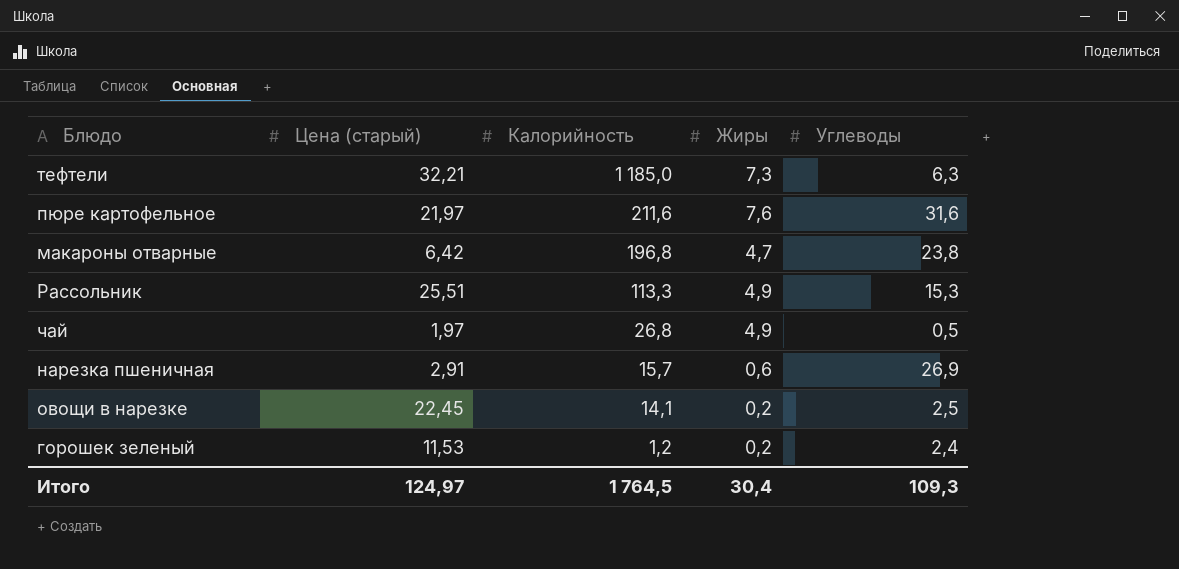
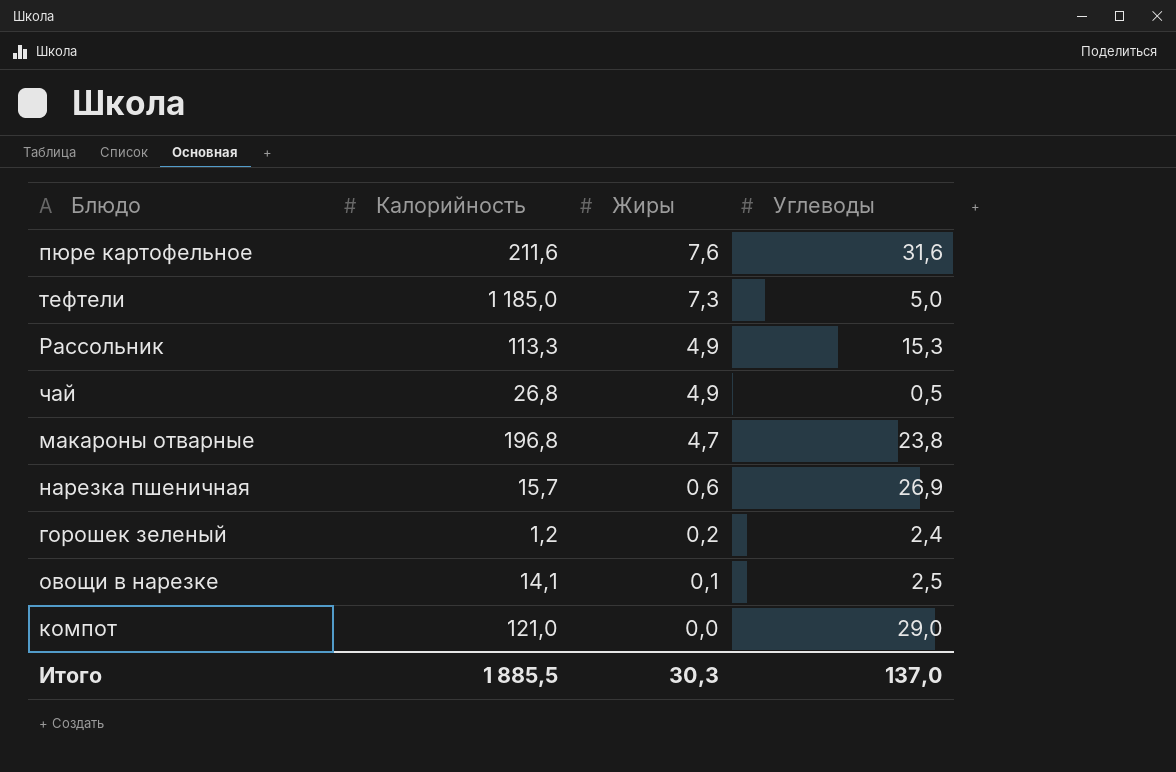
row order: Калорийность descending -> Жиры descending
column Цена (старый) | position: 2 -> none
тефтели | Углеводы: 6,3 -> 5,0
овощи в нарезке | Жиры: 0,2 -> 0,1
row компот: none -> 121,0 | 0,0 | 29,0
Итого | Калорийность: 1 764,5 -> 1 885,5
Итого | Жиры: 30,4 -> 30,3
Итого | Углеводы: 109,3 -> 137,0

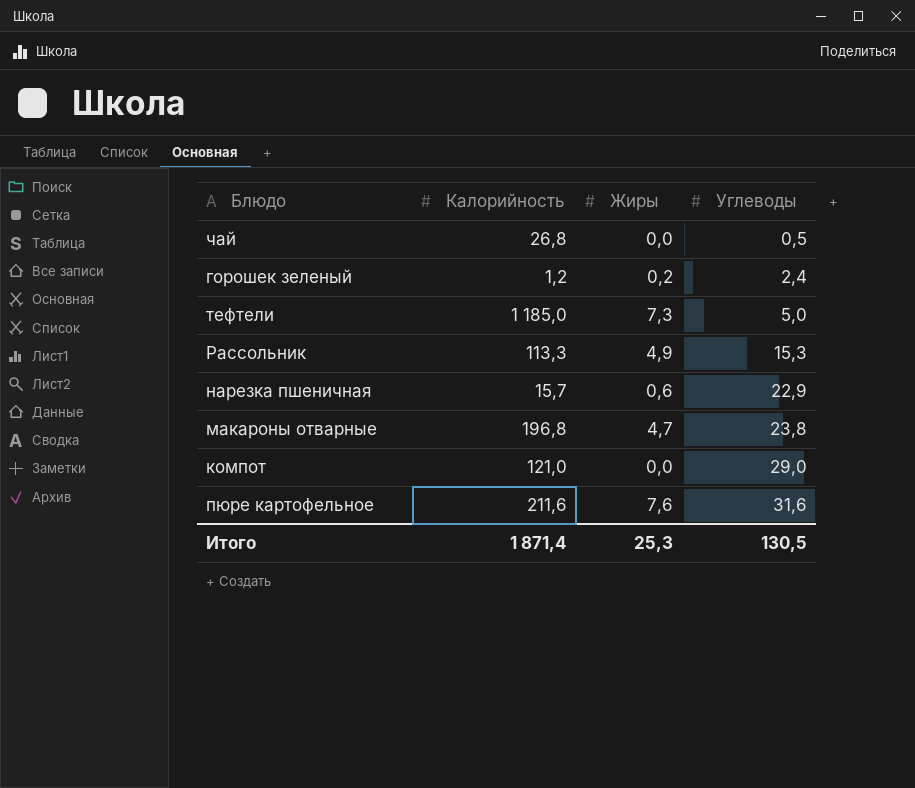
row order: Жиры descending -> Углеводы ascending
row овощи в нарезке: 14,1 | 0,1 | 2,5 -> none
чай | Жиры: 4,9 -> 0,0
нарезка пшеничная | Углеводы: 26,9 -> 22,9
Итого | Калорийность: 1 885,5 -> 1 871,4
Итого | Жиры: 30,3 -> 25,3
Итого | Углеводы: 137,0 -> 130,5

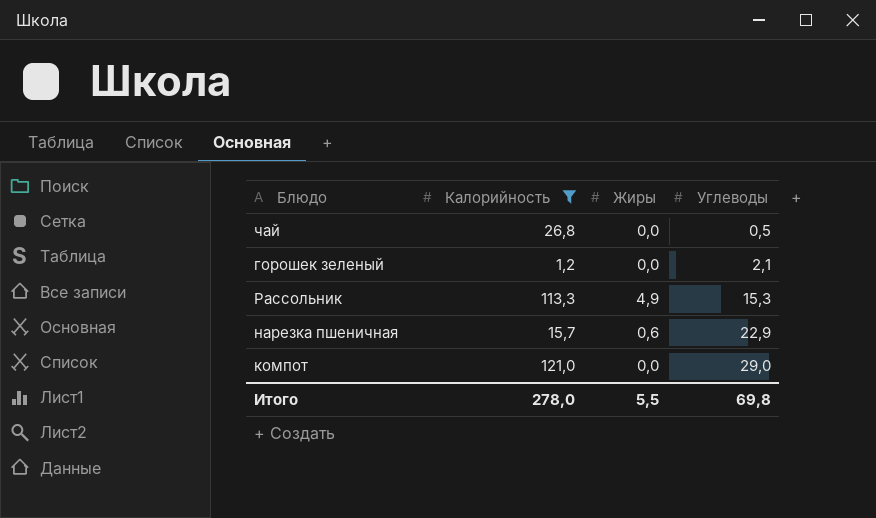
filter: none -> Калорийность <= 121,0
горошек зеленый | Жиры: 0,2 -> 0,0
горошек зеленый | Углеводы: 2,4 -> 2,1
Итого | Калорийность: 1 871,4 -> 278,0
Итого | Жиры: 25,3 -> 5,5
Итого | Углеводы: 130,5 -> 69,8

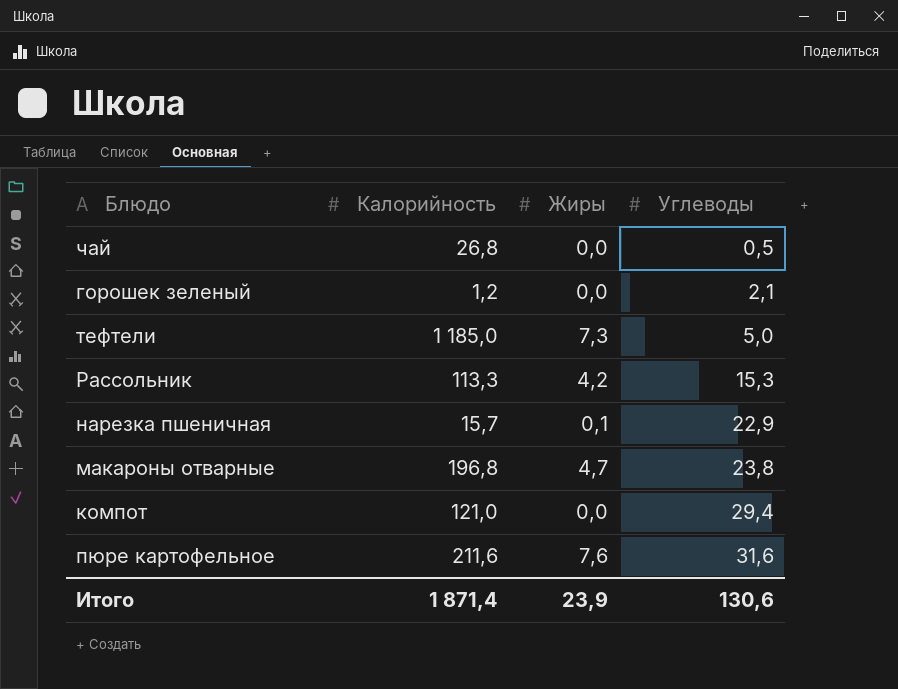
filter: Калорийность <= 121,0 -> none
Рассольник | Жиры: 4,9 -> 4,2
нарезка пшеничная | Жиры: 0,6 -> 0,1
компот | Углеводы: 29,0 -> 29,4
Итого | Калорийность: 278,0 -> 1 871,4
Итого | Жиры: 5,5 -> 23,9
Итого | Углеводы: 69,8 -> 130,6

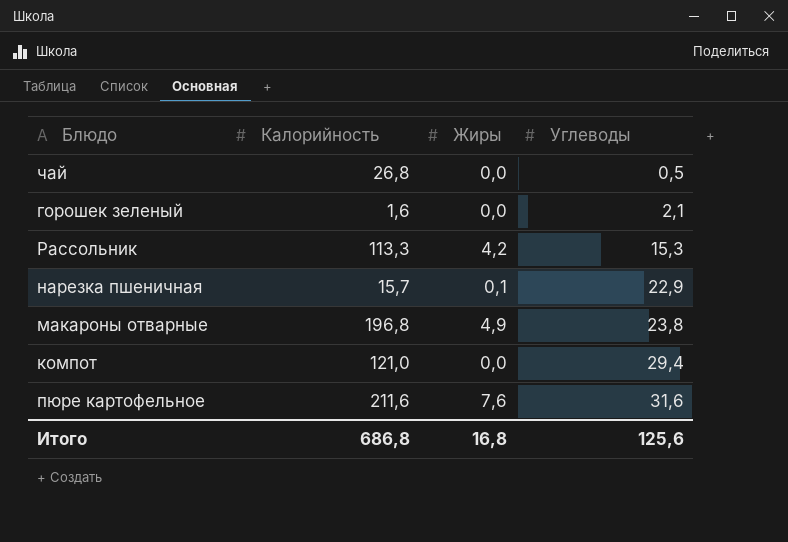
row тефтели: 1 185,0 | 7,3 | 5,0 -> none
горошек зеленый | Калорийность: 1,2 -> 1,6
макароны отварные | Жиры: 4,7 -> 4,9
Итого | Калорийность: 1 871,4 -> 686,8
Итого | Жиры: 23,9 -> 16,8
Итого | Углеводы: 130,6 -> 125,6

